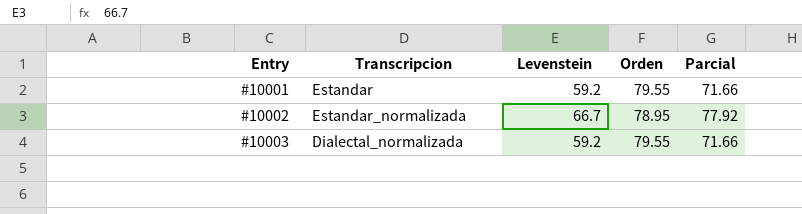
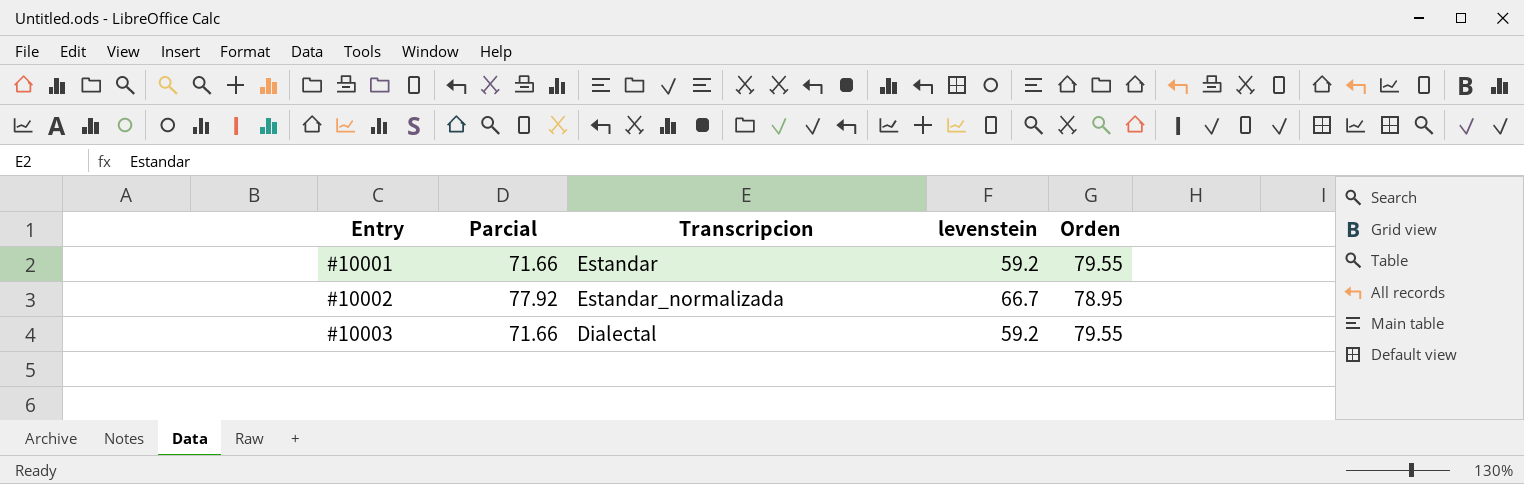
column Parcial | position: 5 -> 2
column name: Levenstein -> levenstein
#10003 | Transcripcion: Dialectal_normalizada -> Dialectal

